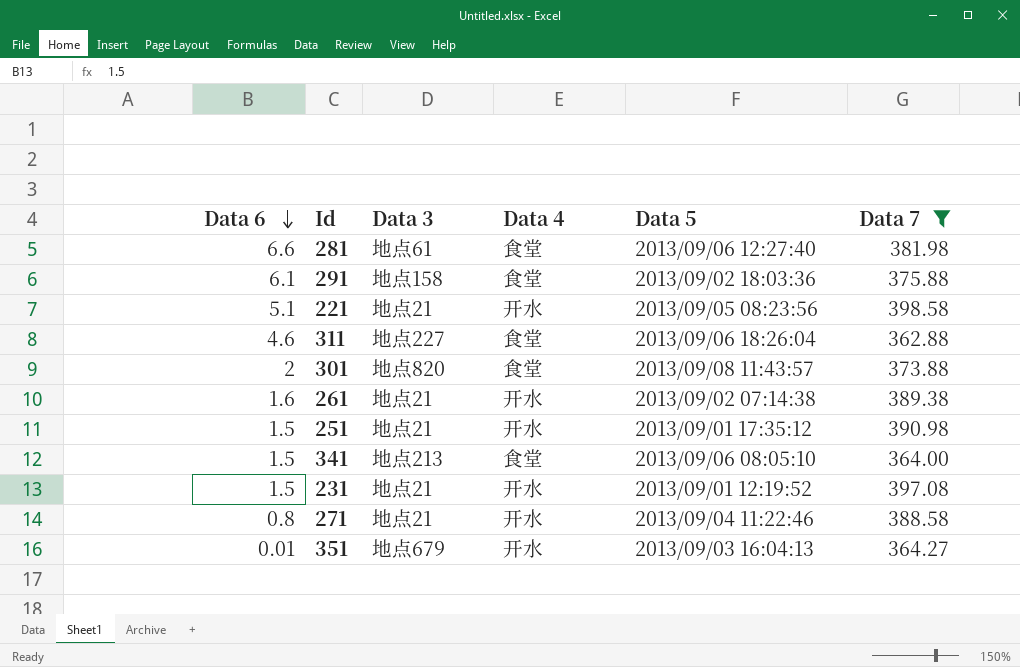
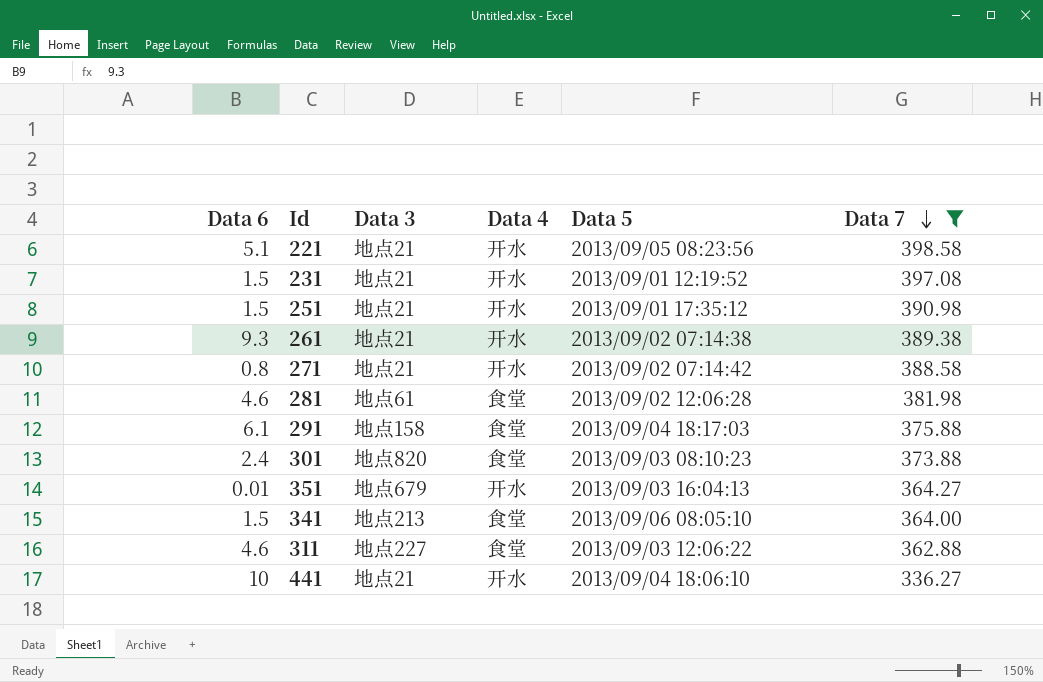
row order: Data 6 descending -> Data 7 descending
261 | Data 6: 1.6 -> 9.3
271 | Data 5: 2013/09/04 11:22:46 -> 2013/09/02 07:14:42
281 | Data 6: 6.6 -> 4.6
281 | Data 5: 2013/09/06 12:27:40 -> 2013/09/02 12:06:28
291 | Data 5: 2013/09/02 18:03:36 -> 2013/09/04 18:17:03
301 | Data 6: 2 -> 2.4
301 | Data 5: 2013/09/08 11:43:57 -> 2013/09/03 08:10:23
311 | Data 5: 2013/09/06 18:26:04 -> 2013/09/03 12:06:22
row 441: none -> 10 | 地点21 | 开水 | 2013/09/04 18:06:10 | 336.27

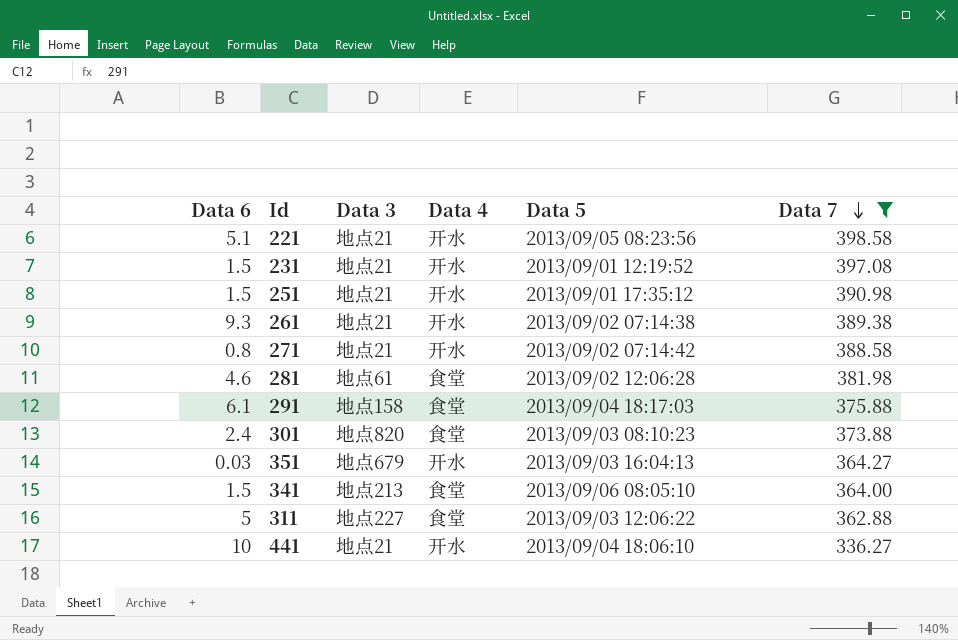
351 | Data 6: 0.01 -> 0.03
311 | Data 6: 4.6 -> 5

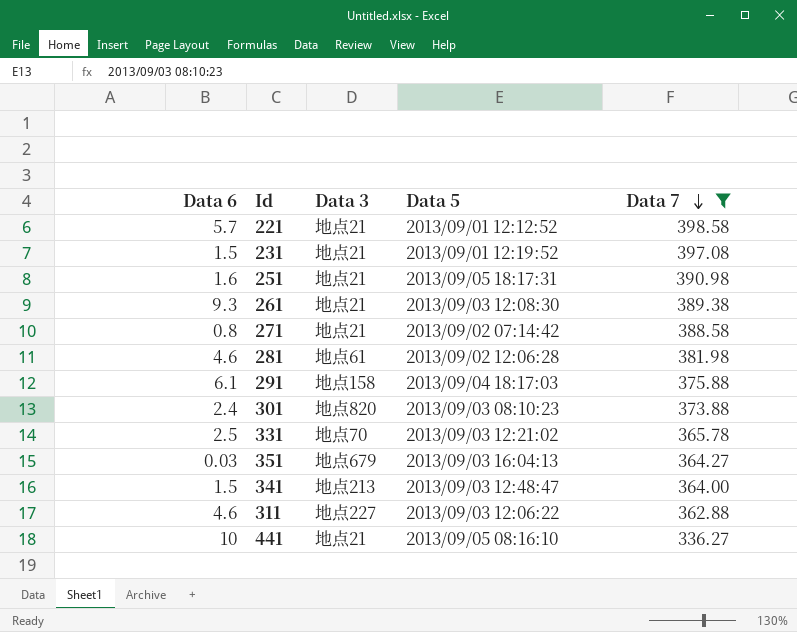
column Data 4 | position: 4 -> none
221 | Data 6: 5.1 -> 5.7
221 | Data 5: 2013/09/05 08:23:56 -> 2013/09/01 12:12:52
251 | Data 6: 1.5 -> 1.6
251 | Data 5: 2013/09/01 17:35:12 -> 2013/09/05 18:17:31
261 | Data 5: 2013/09/02 07:14:38 -> 2013/09/03 12:08:30
row 331: none -> 2.5 | 地点70 | 2013/09/03 12:21:02 | 365.78
341 | Data 5: 2013/09/06 08:05:10 -> 2013/09/03 12:48:47
311 | Data 6: 5 -> 4.6
441 | Data 5: 2013/09/04 18:06:10 -> 2013/09/05 08:16:10

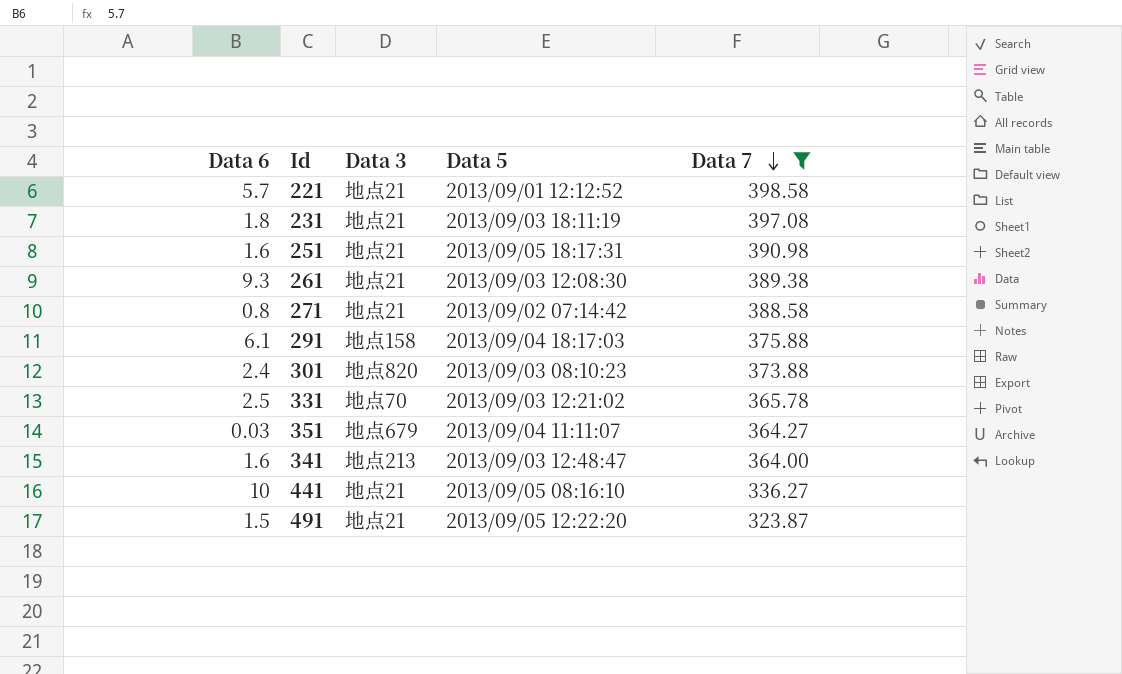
row 281: 4.6 | 地点61 | 2013/09/02 12:06:28 | 381.98 -> none
row 311: 4.6 | 地点227 | 2013/09/03 12:06:22 | 362.88 -> none
231 | Data 6: 1.5 -> 1.8
231 | Data 5: 2013/09/01 12:19:52 -> 2013/09/03 18:11:19
351 | Data 5: 2013/09/03 16:04:13 -> 2013/09/04 11:11:07
341 | Data 6: 1.5 -> 1.6
row 491: none -> 1.5 | 地点21 | 2013/09/05 12:22:20 | 323.87

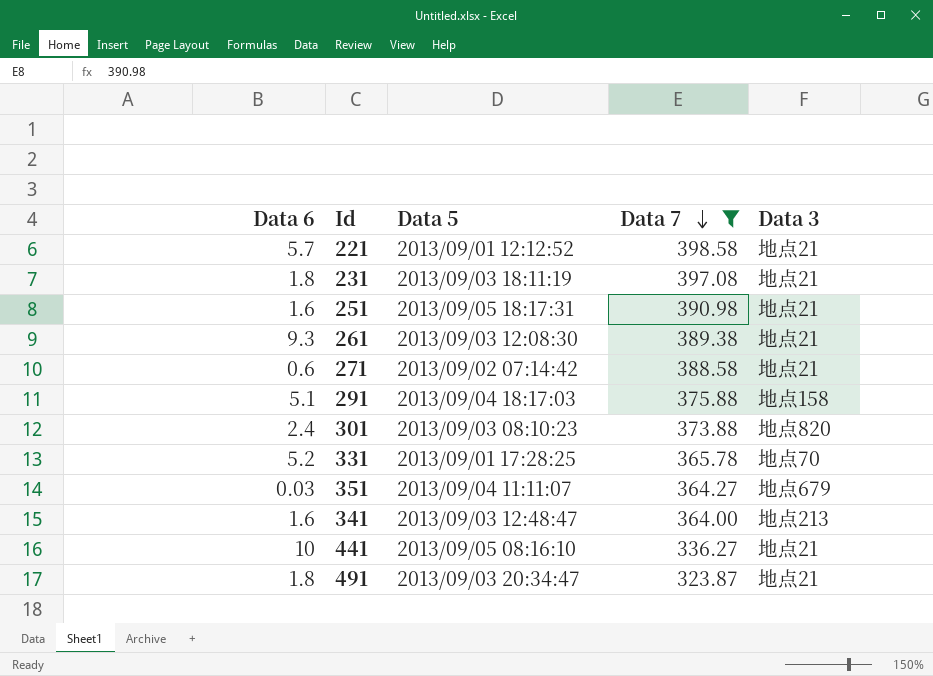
column Data 3 | position: 3 -> 5
271 | Data 6: 0.8 -> 0.6
291 | Data 6: 6.1 -> 5.1
331 | Data 6: 2.5 -> 5.2
331 | Data 5: 2013/09/03 12:21:02 -> 2013/09/01 17:28:25
491 | Data 6: 1.5 -> 1.8
491 | Data 5: 2013/09/05 12:22:20 -> 2013/09/03 20:34:47

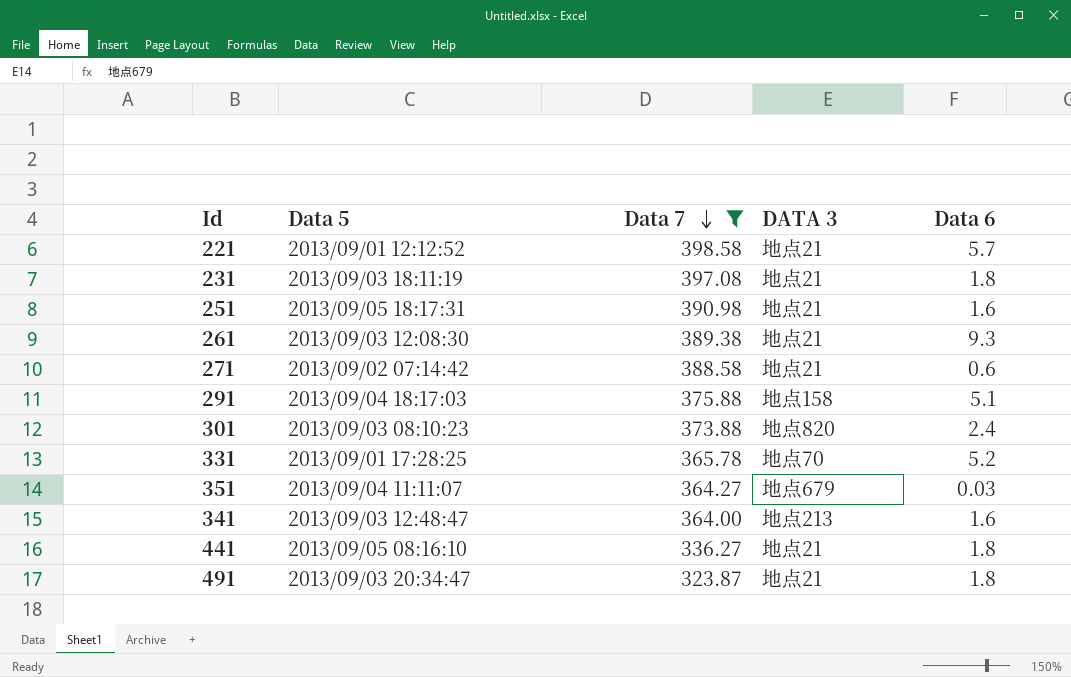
column name: Data 3 -> DATA 3
column Data 6 | position: 1 -> 5
441 | Data 6: 10 -> 1.8

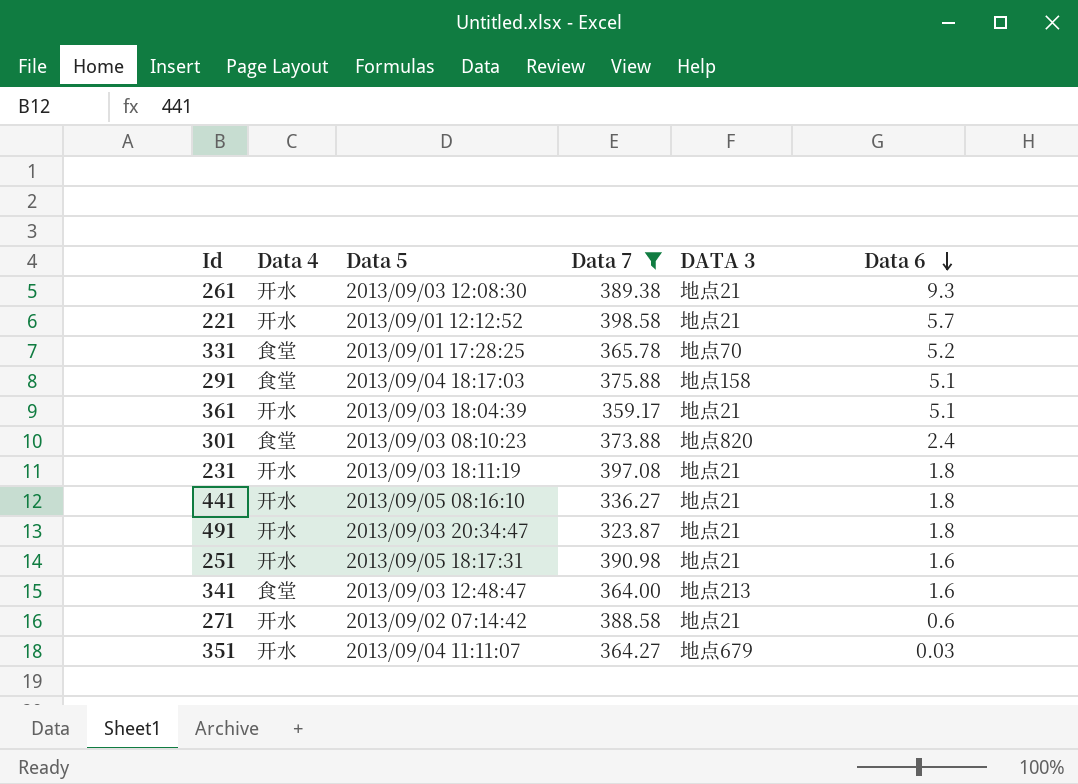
row order: Data 7 descending -> Data 6 descending
column Data 4 | position: none -> 2
row 361: none -> 开水 | 2013/09/03 18:04:39 | 359.17 | 地点21 | 5.1

